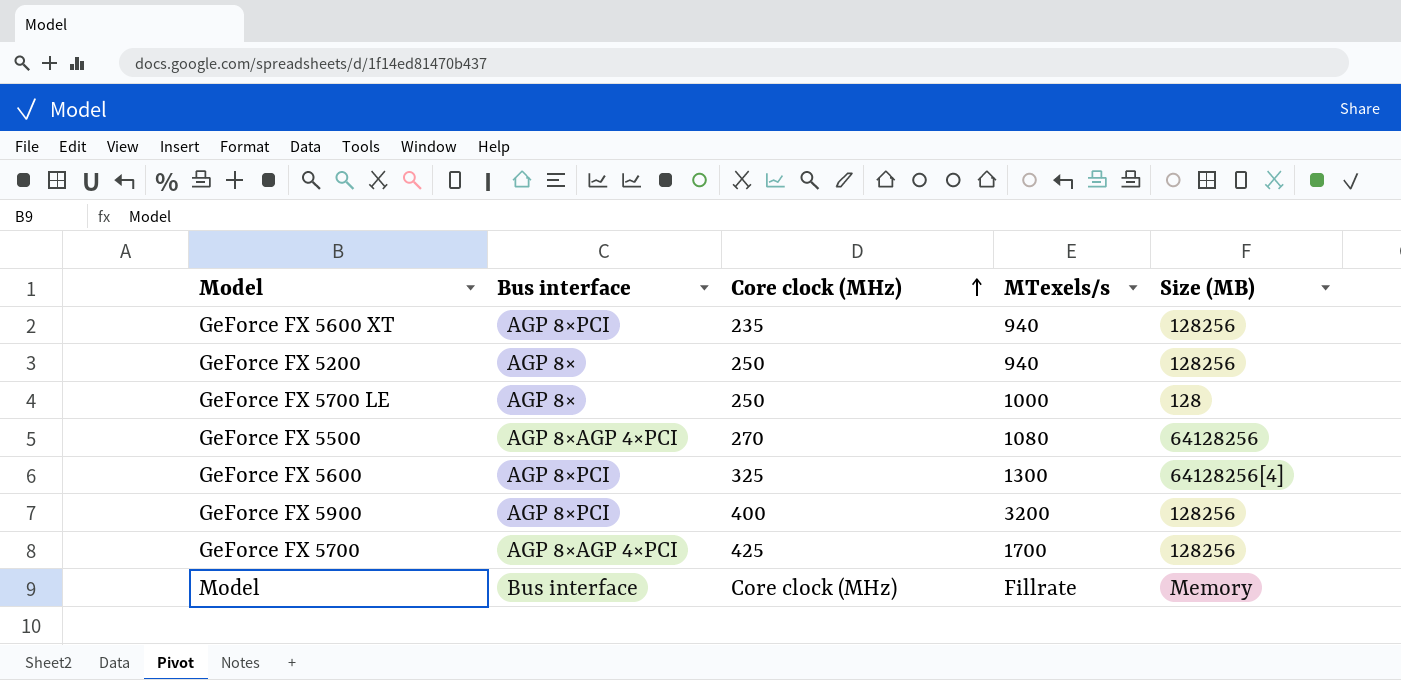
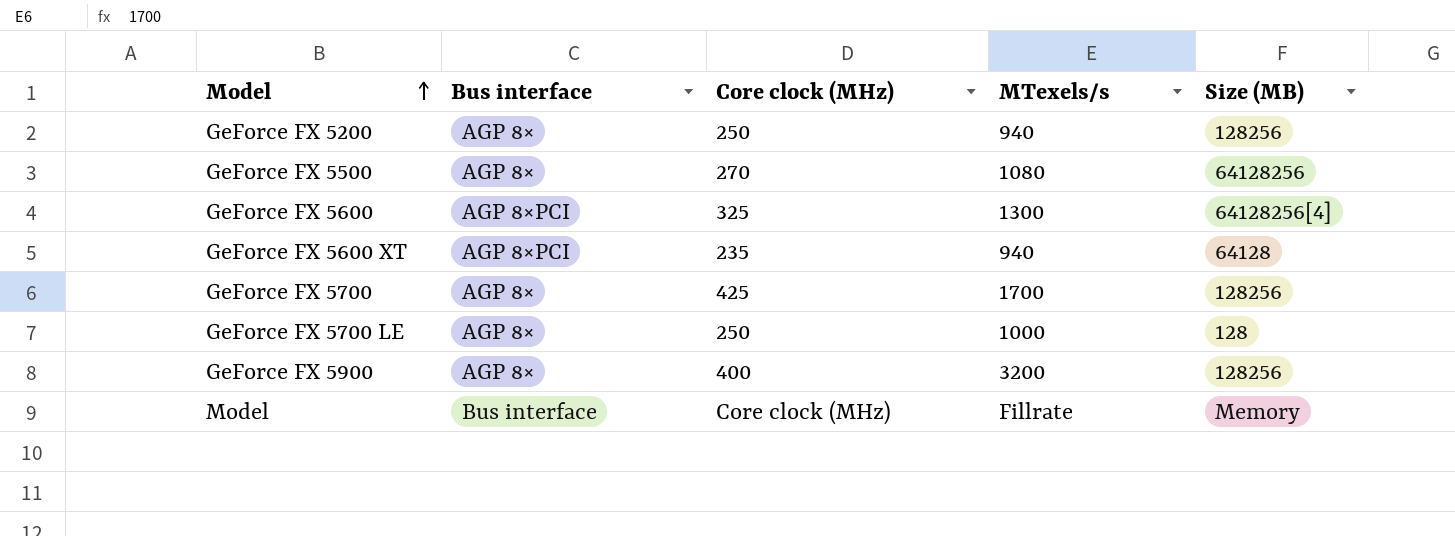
row order: Core clock (MHz) ascending -> Model ascending
GeForce FX 5500 | Bus interface: AGP 8×AGP 4×PCI -> AGP 8×
GeForce FX 5600 XT | Size (MB): 128256 -> 64128
GeForce FX 5700 | Bus interface: AGP 8×AGP 4×PCI -> AGP 8×
GeForce FX 5900 | Bus interface: AGP 8×PCI -> AGP 8×

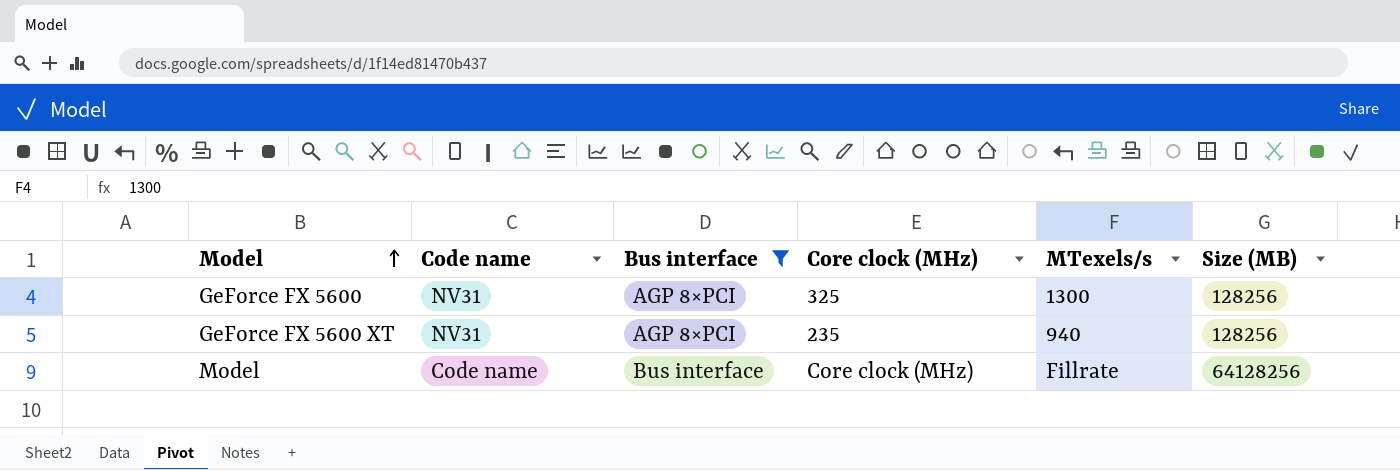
filter: none -> Bus interface != AGP 8×
column Code name | position: none -> 2
GeForce FX 5600 | Size (MB): 64128256[4] -> 128256
GeForce FX 5600 XT | Size (MB): 64128 -> 128256
Model | Size (MB): Memory -> 64128256

